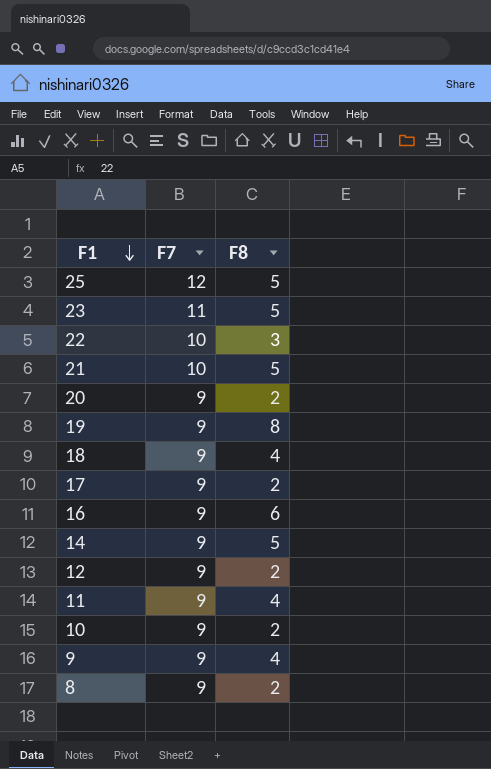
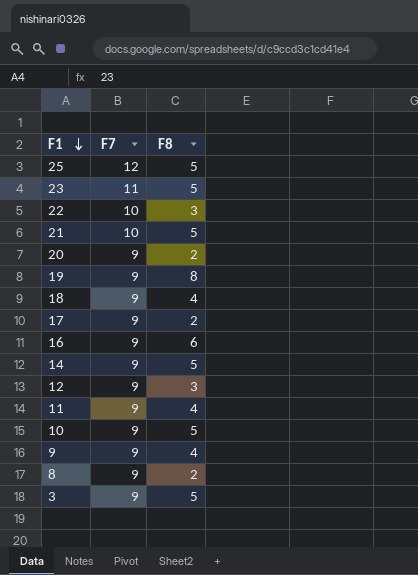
12 | F8: 2 -> 3
10 | F8: 2 -> 5
row 3: none -> 9 | 5

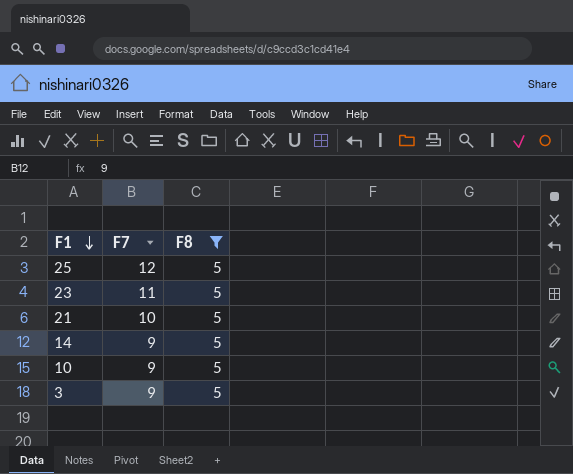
filter: none -> F8 = 5

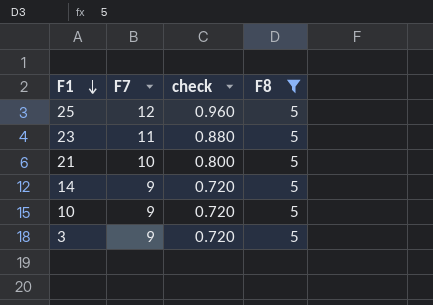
column check | formula: none -> [F7] * 0.08

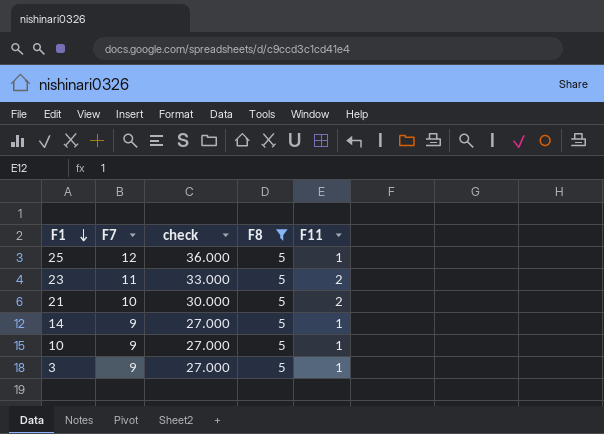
column check | formula: [F7] * 0.08 -> [F7] * 3
column F11 | position: none -> 5

